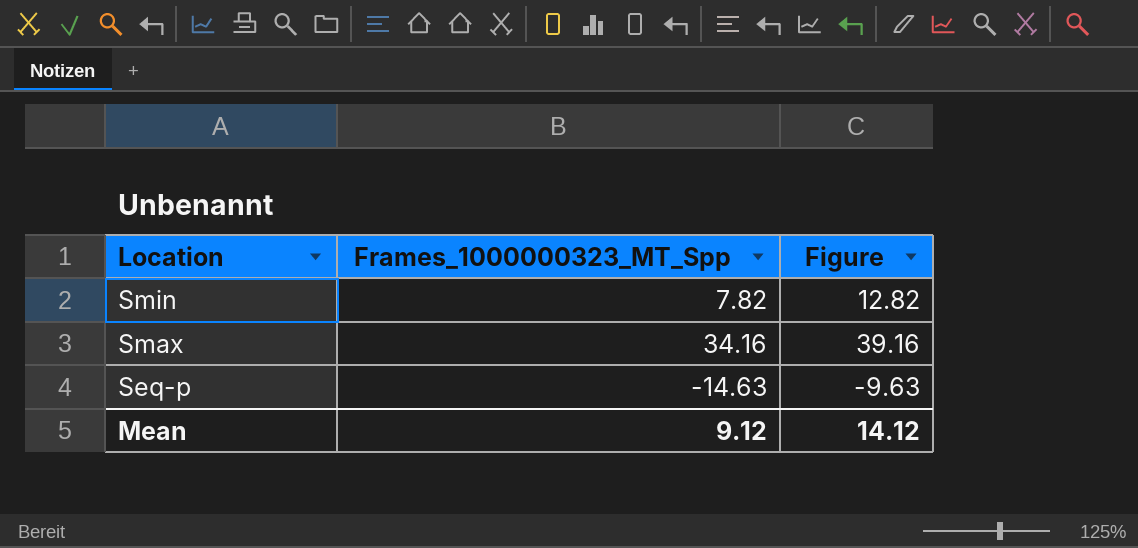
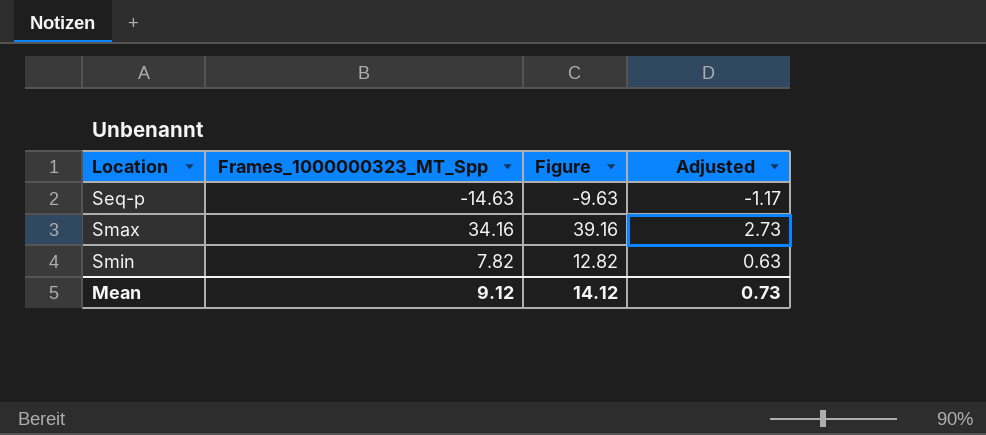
row order: Location descending -> Location ascending
column Adjusted | formula: none -> [Frames_1000000323_MT_Spp] * 0.08

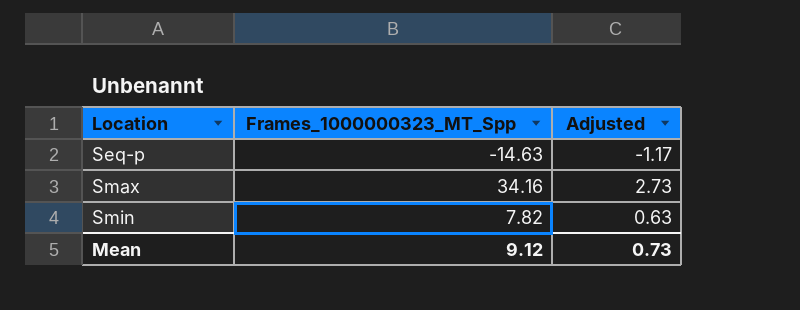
column Figure | formula: [Frames_1000000323_MT_Spp] + 5 -> none

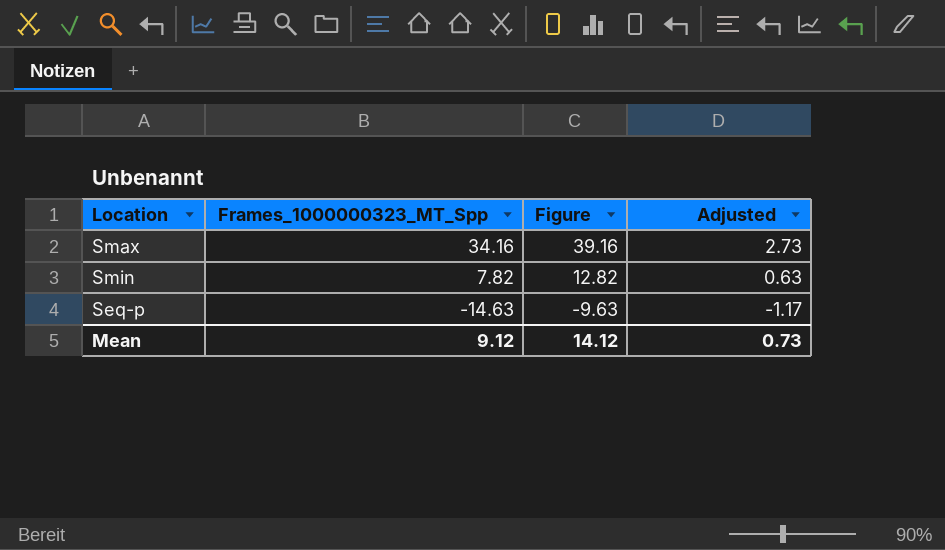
row order: Location ascending -> Frames_1000000323_MT_Spp descending
column Figure | formula: none -> [Frames_1000000323_MT_Spp] + 5

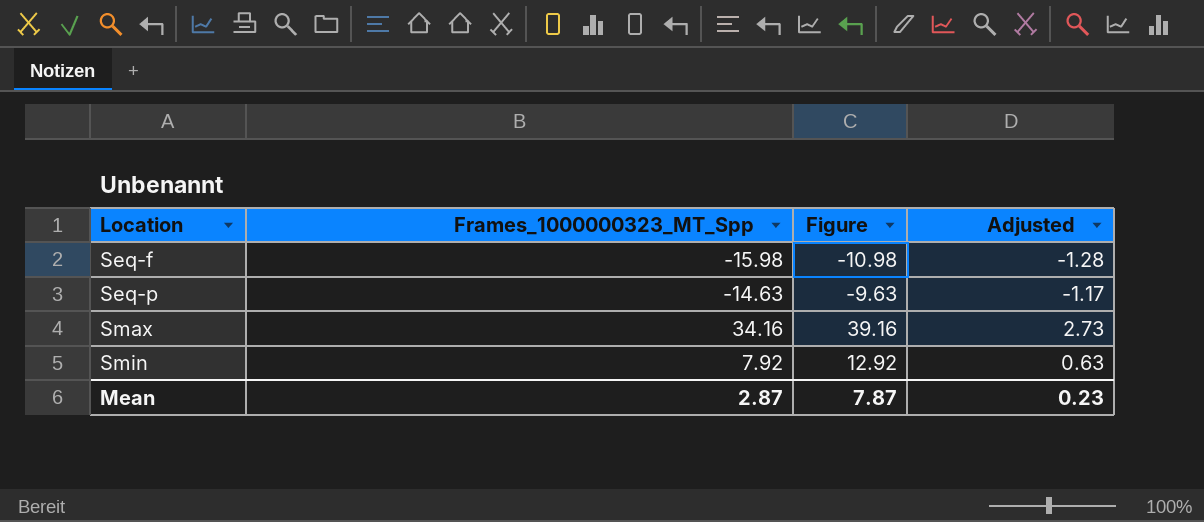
row order: Frames_1000000323_MT_Spp descending -> Location ascending
row Seq-f: none -> -15.98 | -10.98 | -1.28
Smin | Frames_1000000323_MT_Spp: 7.82 -> 7.92
Smin | Figure: 12.82 -> 12.92
Mean | Frames_1000000323_MT_Spp: 9.12 -> 2.87
Mean | Figure: 14.12 -> 7.87
Mean | Adjusted: 0.73 -> 0.23

